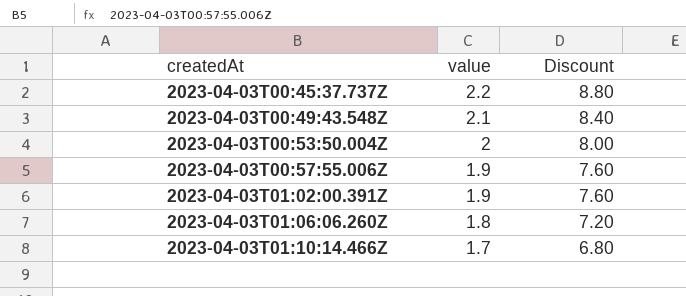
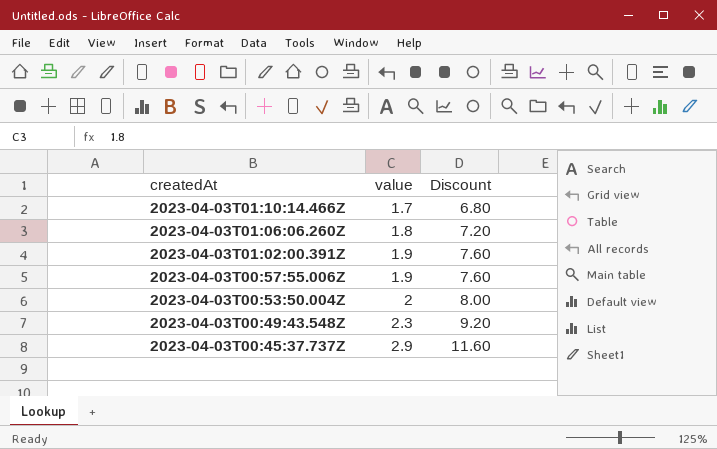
row order: createdAt ascending -> createdAt descending
2023-04-03T00:49:43.548Z | value: 2.1 -> 2.3
2023-04-03T00:49:43.548Z | Discount: 8.40 -> 9.20
2023-04-03T00:45:37.737Z | value: 2.2 -> 2.9
2023-04-03T00:45:37.737Z | Discount: 8.80 -> 11.60

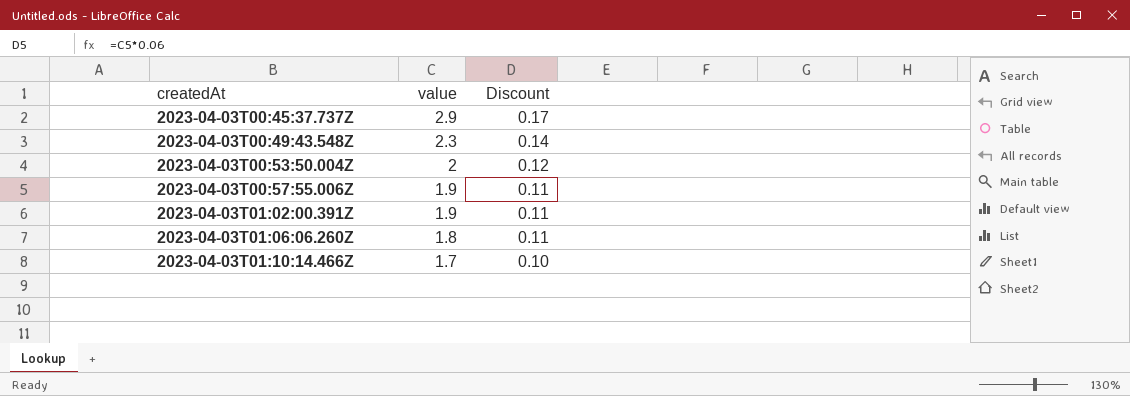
row order: createdAt descending -> createdAt ascending
column Discount | formula: [value] * 4 -> [value] * 0.06

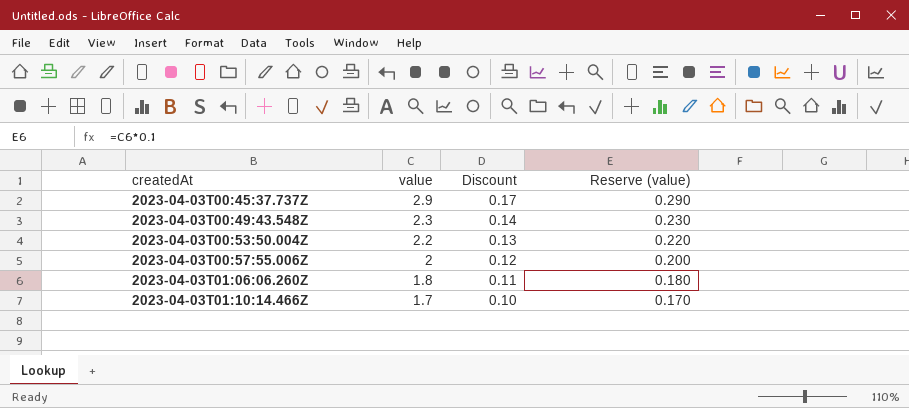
column Reserve (value) | formula: none -> [value] * 0.1
row 2023-04-03T01:02:00.391Z: 1.9 | 0.11 -> none
2023-04-03T00:53:50.004Z | value: 2 -> 2.2
2023-04-03T00:53:50.004Z | Discount: 0.12 -> 0.13
2023-04-03T00:57:55.006Z | value: 1.9 -> 2
2023-04-03T00:57:55.006Z | Discount: 0.11 -> 0.12

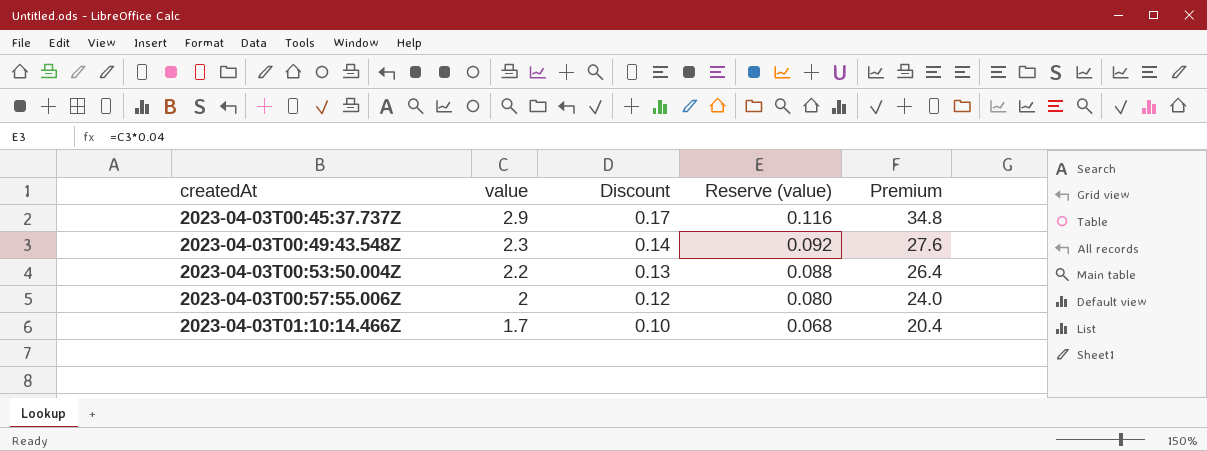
column Reserve (value) | formula: [value] * 0.1 -> [value] * 0.04
column Premium | formula: none -> [value] * 12
row 2023-04-03T01:06:06.260Z: 1.8 | 0.11 | 0.180 -> none

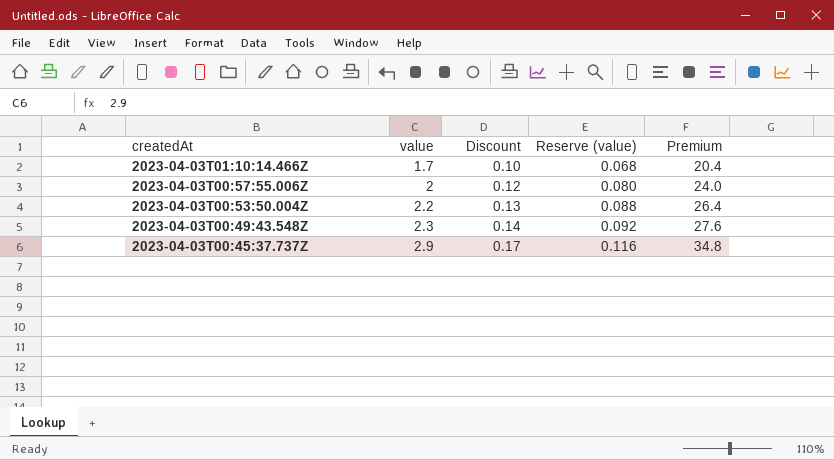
row order: createdAt ascending -> createdAt descending

